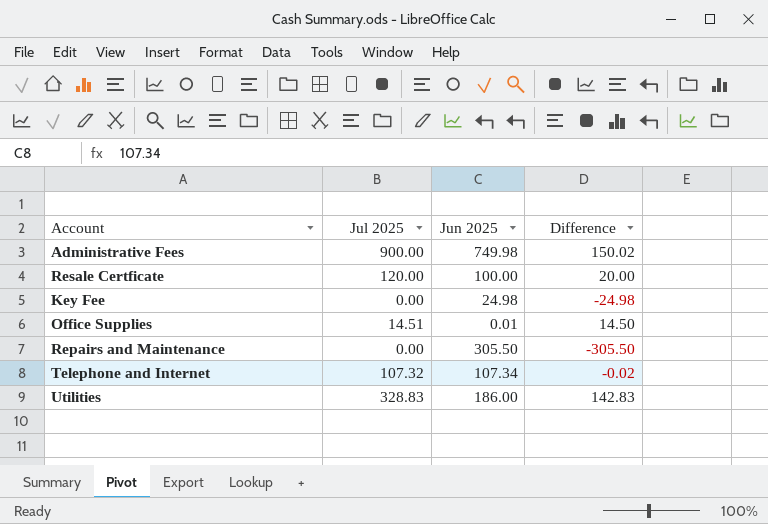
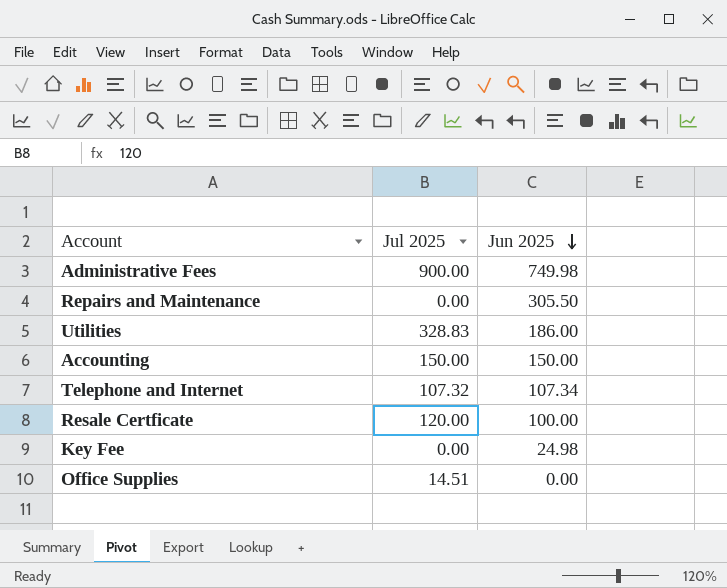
row order: none -> Jun 2025 descending
column Difference | formula: [Jul 2025] - [Jun 2025] -> none
row Accounting: none -> 150.00 | 150.00
Office Supplies | Jun 2025: 0.01 -> 0.00

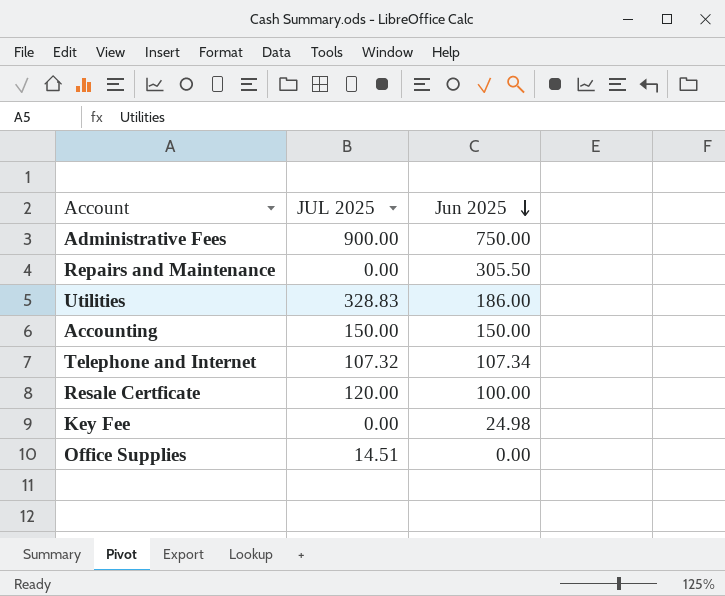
column name: Jul 2025 -> JUL 2025
Administrative Fees | Jun 2025: 749.98 -> 750.00

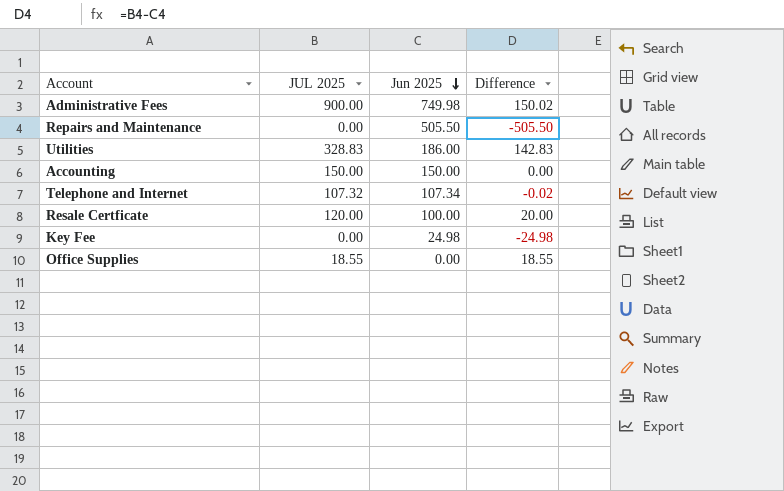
column Difference | formula: none -> [JUL 2025] - [Jun 2025]
Administrative Fees | Jun 2025: 750.00 -> 749.98
Repairs and Maintenance | Jun 2025: 305.50 -> 505.50
Office Supplies | JUL 2025: 14.51 -> 18.55

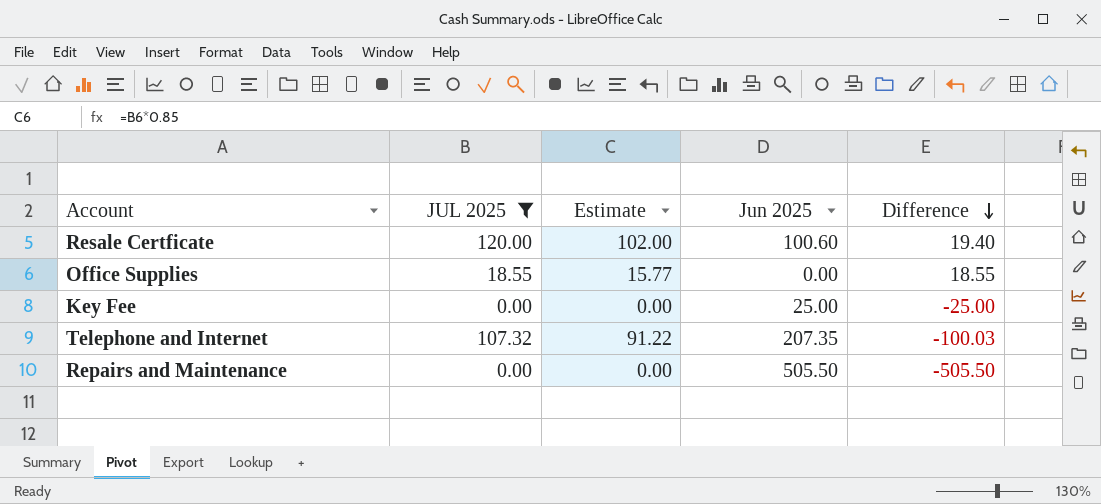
filter: none -> JUL 2025 <= 120.00
row order: Jun 2025 descending -> Difference descending
column Estimate | formula: none -> [JUL 2025] * 0.85
Resale Certficate | Jun 2025: 100.00 -> 100.60
Resale Certficate | Difference: 20.00 -> 19.40
Key Fee | Jun 2025: 24.98 -> 25.00
Key Fee | Difference: -24.98 -> -25.00
Telephone and Internet | Jun 2025: 107.34 -> 207.35
Telephone and Internet | Difference: -0.02 -> -100.03

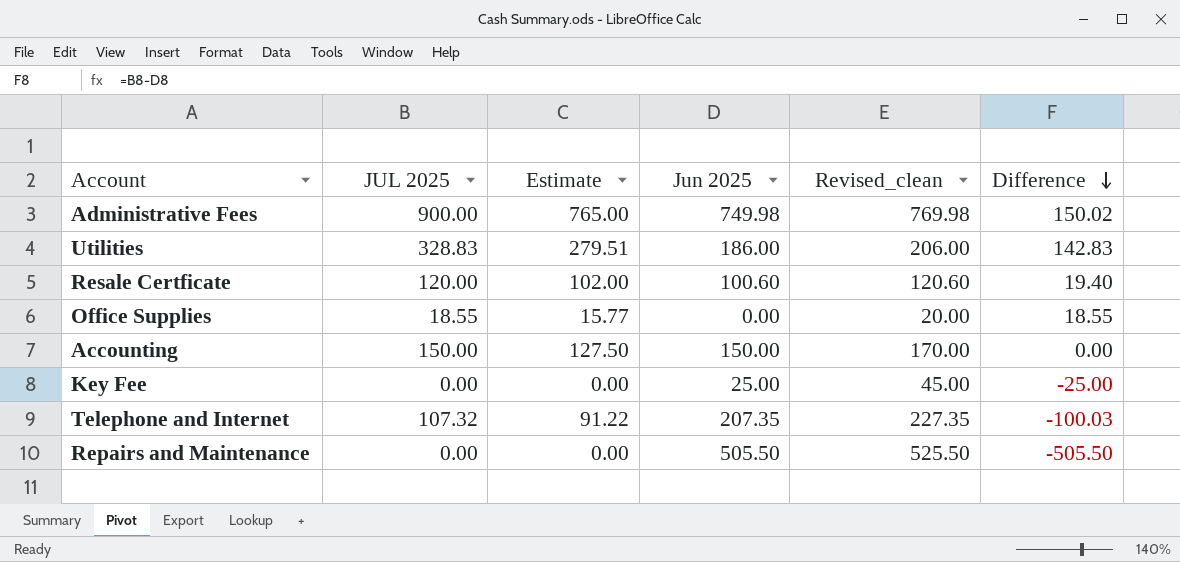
filter: JUL 2025 <= 120.00 -> none
column Revised_clean | formula: none -> [Jun 2025] + 20

